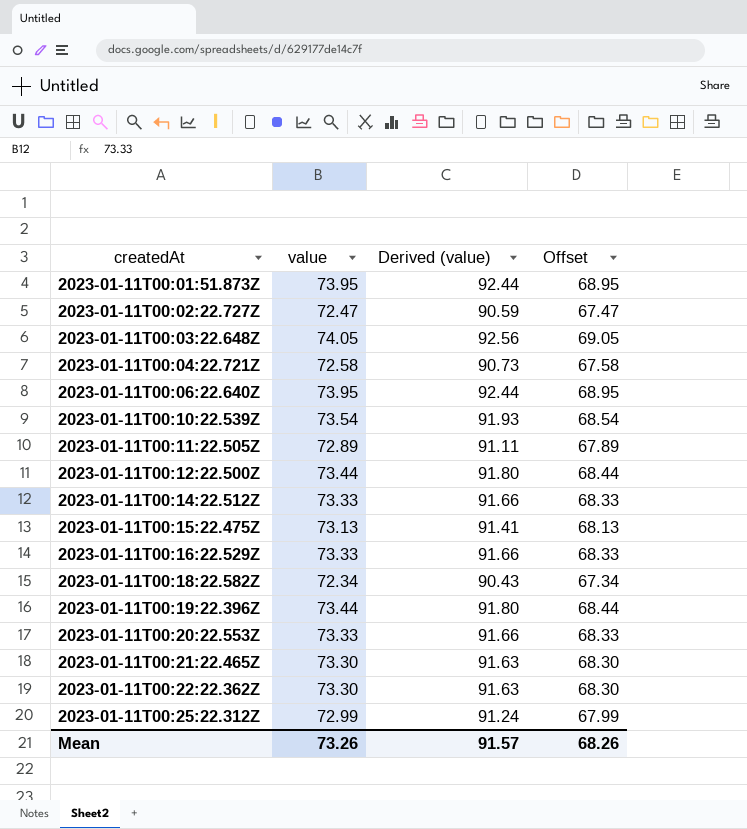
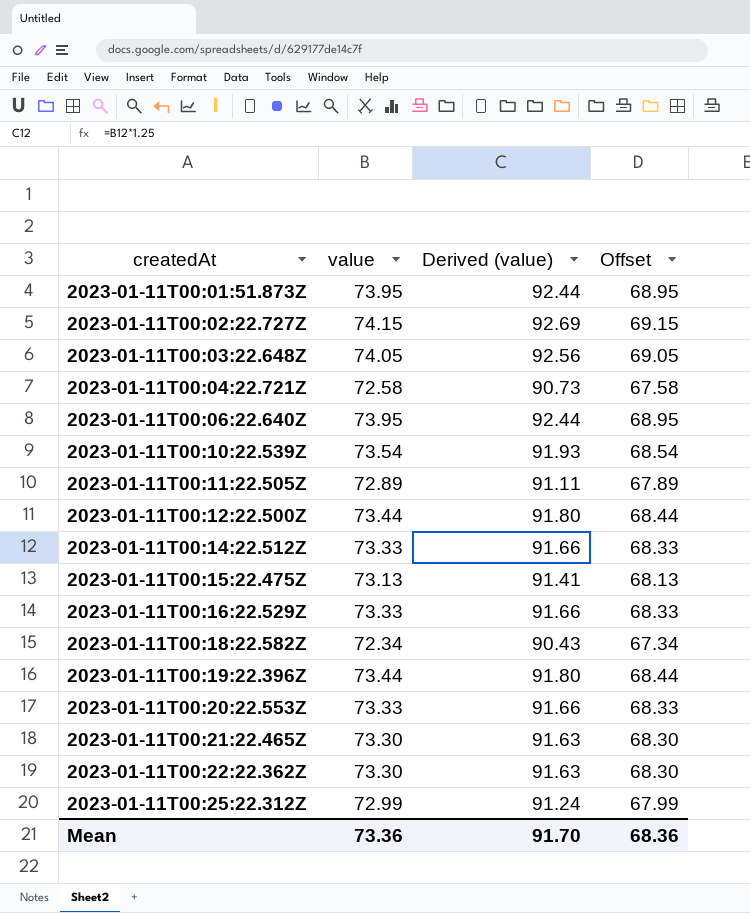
2023-01-11T00:02:22.727Z | value: 72.47 -> 74.15
2023-01-11T00:02:22.727Z | Derived (value): 90.59 -> 92.69
2023-01-11T00:02:22.727Z | Offset: 67.47 -> 69.15
Mean | value: 73.26 -> 73.36
Mean | Derived (value): 91.57 -> 91.70
Mean | Offset: 68.26 -> 68.36

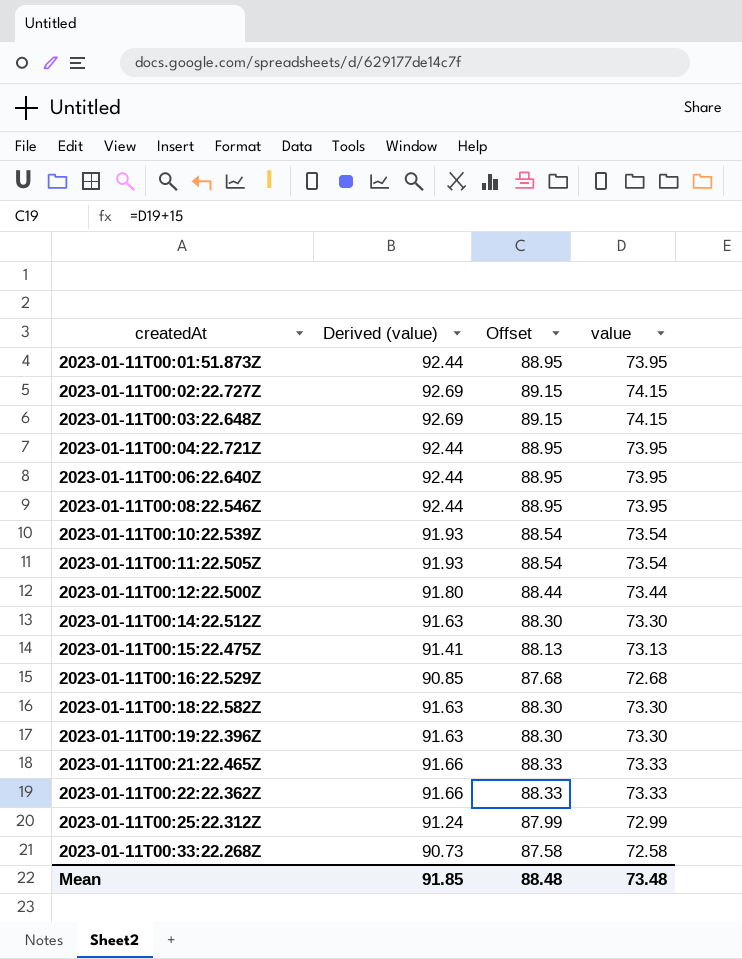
column Offset | formula: [value] - 5 -> [value] + 15
column value | position: 2 -> 4
row 2023-01-11T00:20:22.553Z: 73.33 | 91.66 | 68.33 -> none
2023-01-11T00:03:22.648Z | Derived (value): 92.56 -> 92.69
2023-01-11T00:03:22.648Z | value: 74.05 -> 74.15
2023-01-11T00:04:22.721Z | Derived (value): 90.73 -> 92.44
2023-01-11T00:04:22.721Z | value: 72.58 -> 73.95
row 2023-01-11T00:08:22.546Z: none -> 92.44 | 88.95 | 73.95
2023-01-11T00:11:22.505Z | Derived (value): 91.11 -> 91.93
2023-01-11T00:11:22.505Z | value: 72.89 -> 73.54
2023-01-11T00:14:22.512Z | Derived (value): 91.66 -> 91.63
2023-01-11T00:14:22.512Z | value: 73.33 -> 73.30
2023-01-11T00:16:22.529Z | Derived (value): 91.66 -> 90.85
2023-01-11T00:16:22.529Z | value: 73.33 -> 72.68
2023-01-11T00:18:22.582Z | Derived (value): 90.43 -> 91.63
2023-01-11T00:18:22.582Z | value: 72.34 -> 73.30
2023-01-11T00:19:22.396Z | Derived (value): 91.80 -> 91.63
2023-01-11T00:19:22.396Z | value: 73.44 -> 73.30
2023-01-11T00:21:22.465Z | Derived (value): 91.63 -> 91.66
2023-01-11T00:21:22.465Z | value: 73.30 -> 73.33
2023-01-11T00:22:22.362Z | Derived (value): 91.63 -> 91.66
2023-01-11T00:22:22.362Z | value: 73.30 -> 73.33
row 2023-01-11T00:33:22.268Z: none -> 90.73 | 87.58 | 72.58
Mean | Derived (value): 91.70 -> 91.85
Mean | Offset: 68.36 -> 88.48
Mean | value: 73.36 -> 73.48

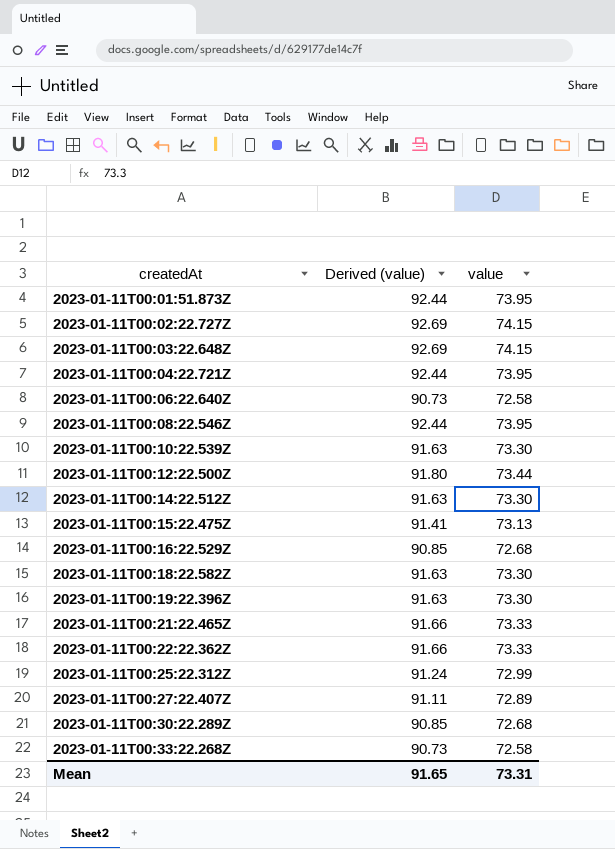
column Offset | formula: [value] + 15 -> none
row 2023-01-11T00:11:22.505Z: 91.93 | 88.54 | 73.54 -> none
2023-01-11T00:06:22.640Z | Derived (value): 92.44 -> 90.73
2023-01-11T00:06:22.640Z | value: 73.95 -> 72.58
2023-01-11T00:10:22.539Z | Derived (value): 91.93 -> 91.63
2023-01-11T00:10:22.539Z | value: 73.54 -> 73.30
row 2023-01-11T00:27:22.407Z: none -> 91.11 | 72.89
row 2023-01-11T00:30:22.289Z: none -> 90.85 | 72.68
Mean | Derived (value): 91.85 -> 91.65
Mean | value: 73.48 -> 73.31

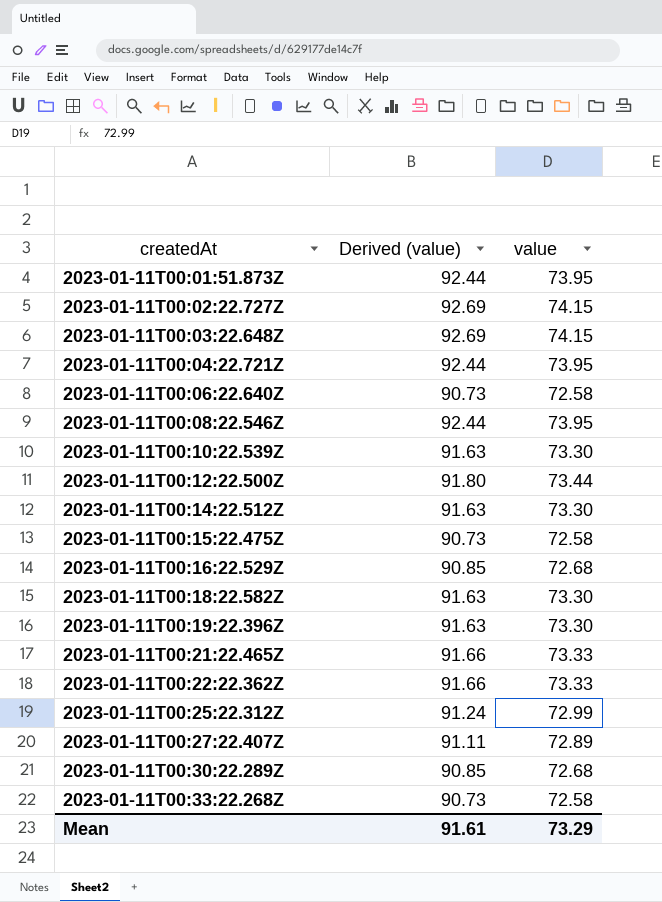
2023-01-11T00:15:22.475Z | Derived (value): 91.41 -> 90.73
2023-01-11T00:15:22.475Z | value: 73.13 -> 72.58
Mean | Derived (value): 91.65 -> 91.61
Mean | value: 73.31 -> 73.29

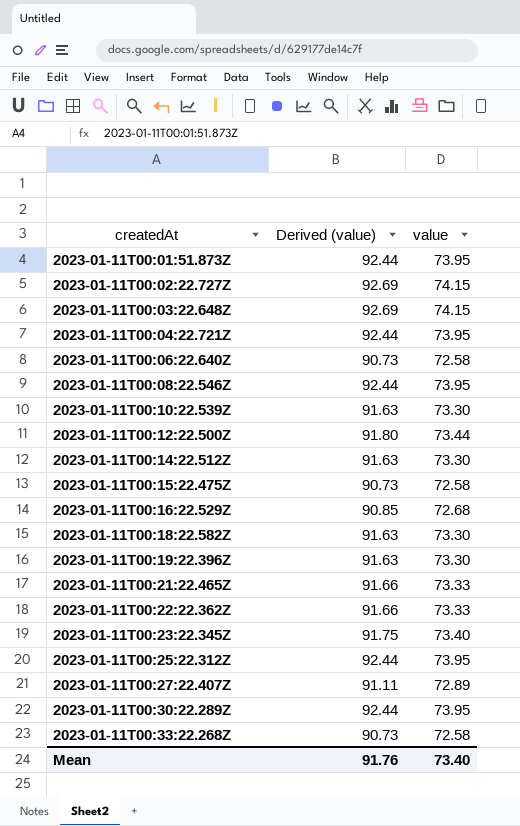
row 2023-01-11T00:23:22.345Z: none -> 91.75 | 73.40
2023-01-11T00:25:22.312Z | Derived (value): 91.24 -> 92.44
2023-01-11T00:25:22.312Z | value: 72.99 -> 73.95
2023-01-11T00:30:22.289Z | Derived (value): 90.85 -> 92.44
2023-01-11T00:30:22.289Z | value: 72.68 -> 73.95
Mean | Derived (value): 91.61 -> 91.76
Mean | value: 73.29 -> 73.40

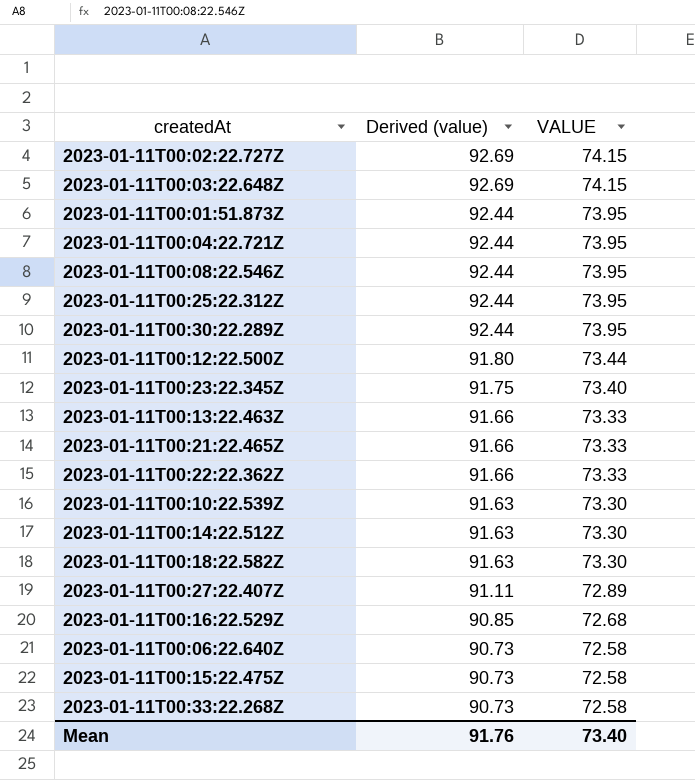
row order: createdAt ascending -> Derived (value) descending
column name: value -> VALUE
row 2023-01-11T00:19:22.396Z: 91.63 | 73.30 -> none
row 2023-01-11T00:13:22.463Z: none -> 91.66 | 73.33

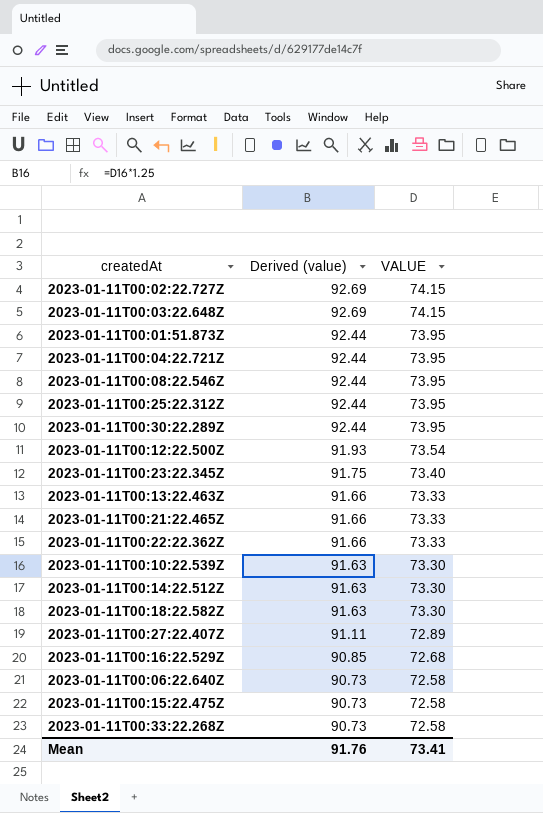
2023-01-11T00:12:22.500Z | Derived (value): 91.80 -> 91.93
2023-01-11T00:12:22.500Z | VALUE: 73.44 -> 73.54
Mean | VALUE: 73.40 -> 73.41

